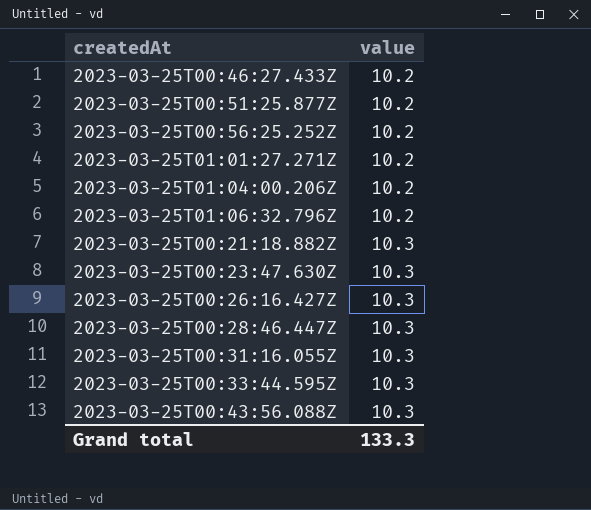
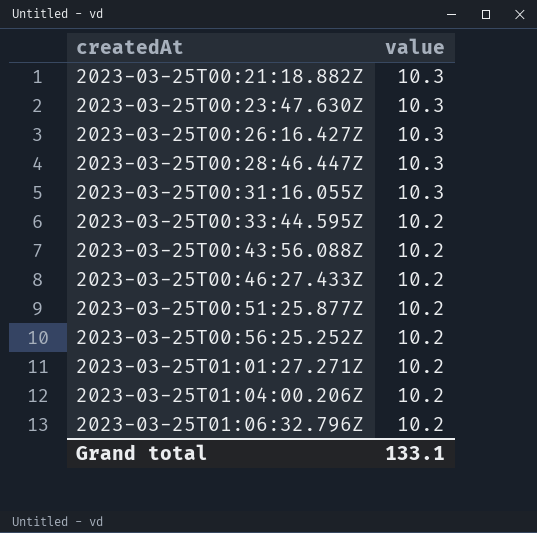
row order: value ascending -> createdAt ascending
2023-03-25T00:33:44.595Z | value: 10.3 -> 10.2
2023-03-25T00:43:56.088Z | value: 10.3 -> 10.2
Grand total | value: 133.3 -> 133.1

